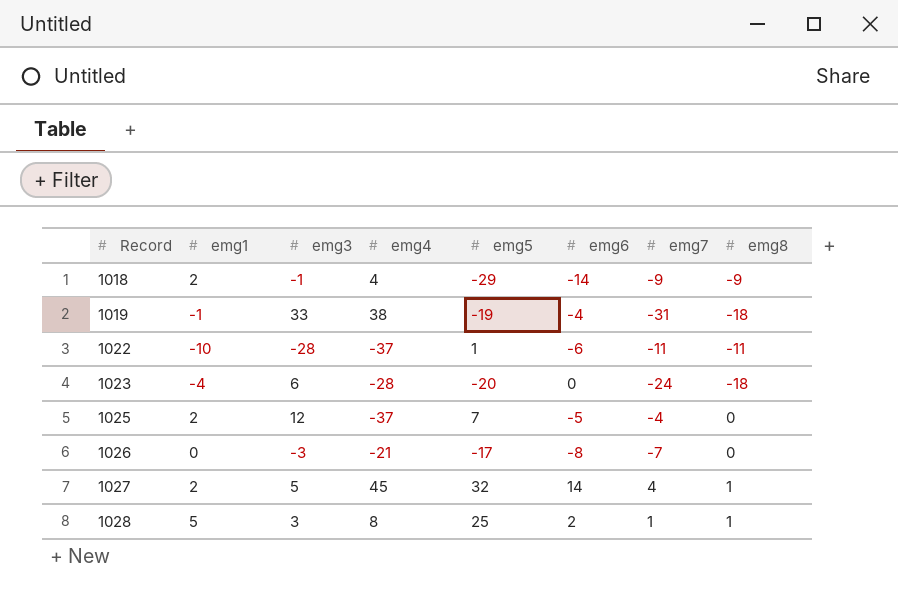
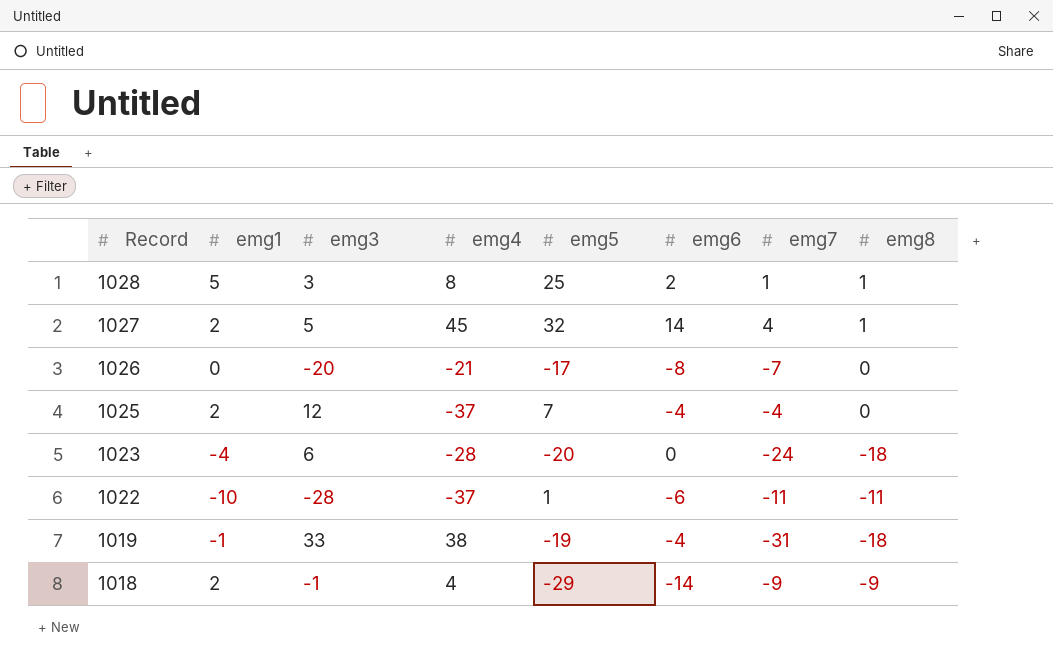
row order: Record ascending -> Record descending
1026 | emg3: -3 -> -20
1025 | emg6: -5 -> -4

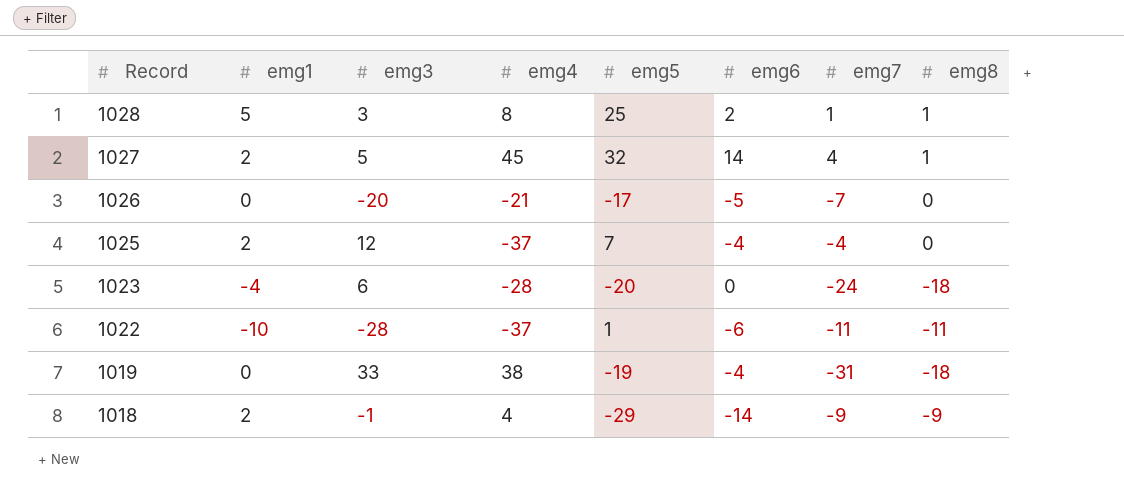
1026 | emg6: -8 -> -5
1019 | emg1: -1 -> 0

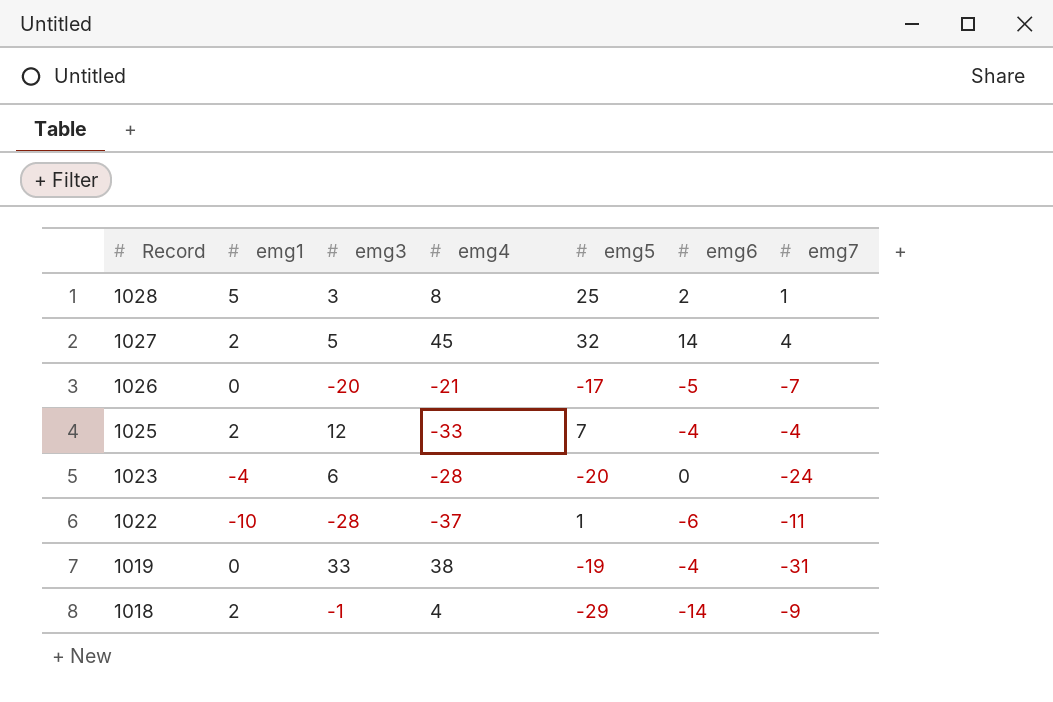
column emg8 | position: 8 -> none
1025 | emg4: -37 -> -33

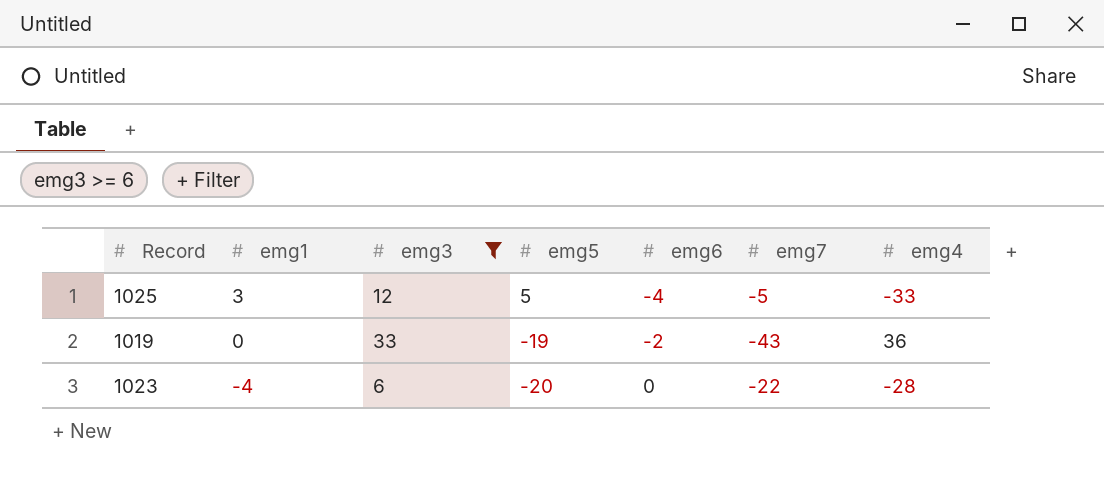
filter: none -> emg3 >= 6
row order: Record descending -> emg1 descending
column emg4 | position: 4 -> 7
1025 | emg1: 2 -> 3
1025 | emg5: 7 -> 5
1025 | emg7: -4 -> -5
1019 | emg6: -4 -> -2
1019 | emg7: -31 -> -43
1019 | emg4: 38 -> 36
1023 | emg7: -24 -> -22

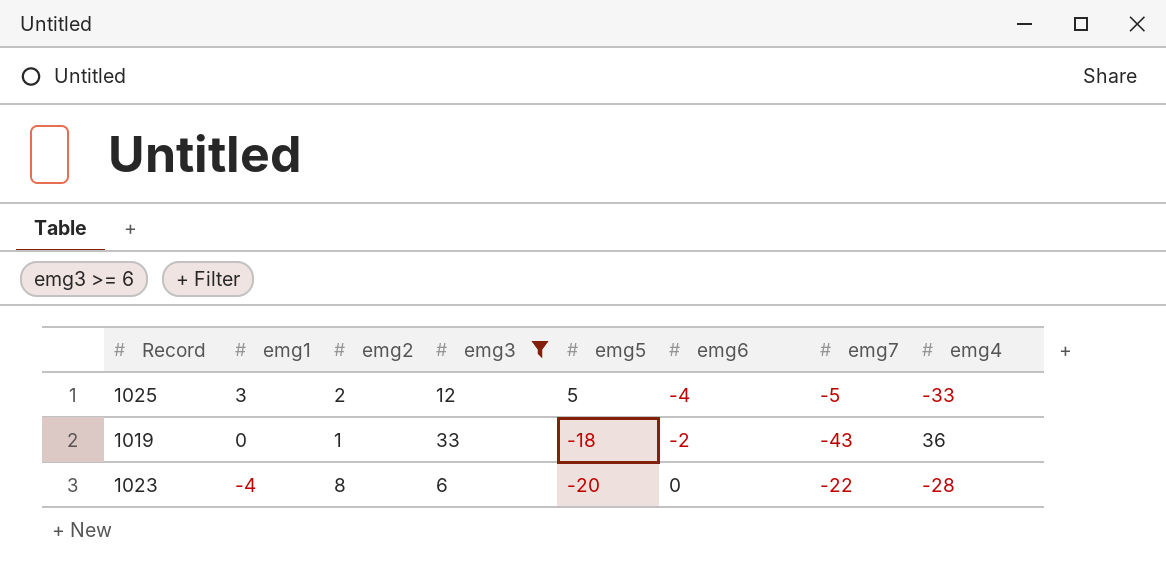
column emg2 | position: none -> 3
1019 | emg5: -19 -> -18

